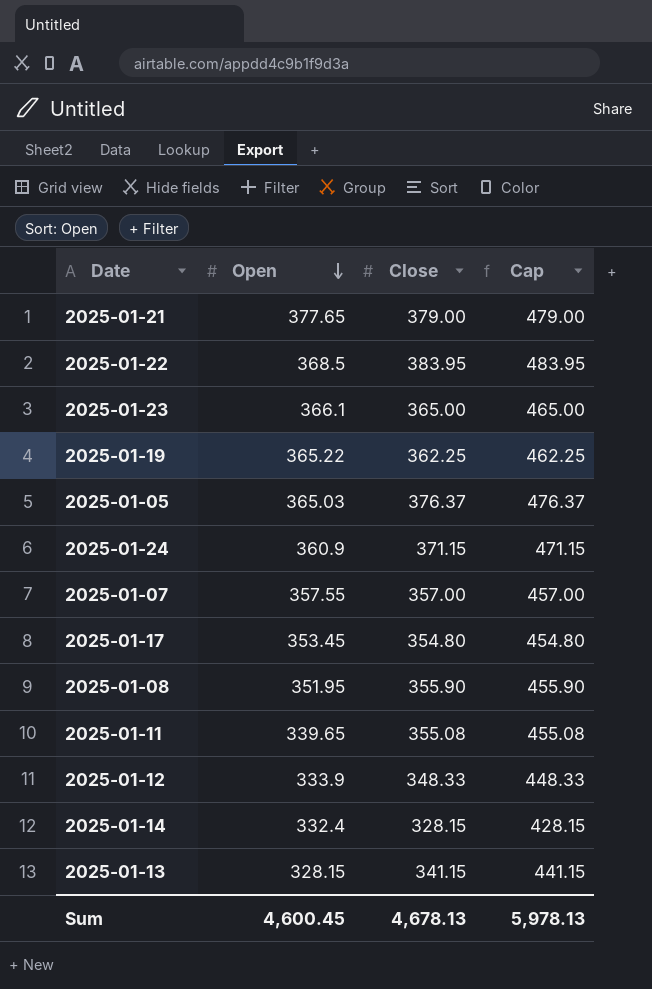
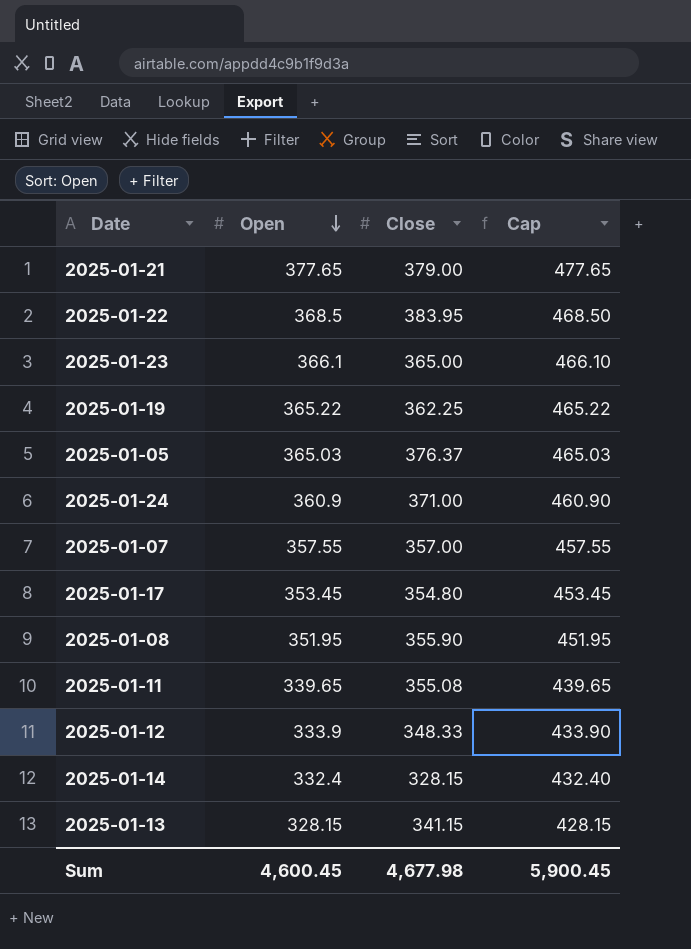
column Cap | formula: [Close] + 100 -> [Open] + 100
2025-01-24 | Close: 371.15 -> 371.00
Sum | Close: 4,678.13 -> 4,677.98
Sum | Cap: 5,978.13 -> 5,900.45

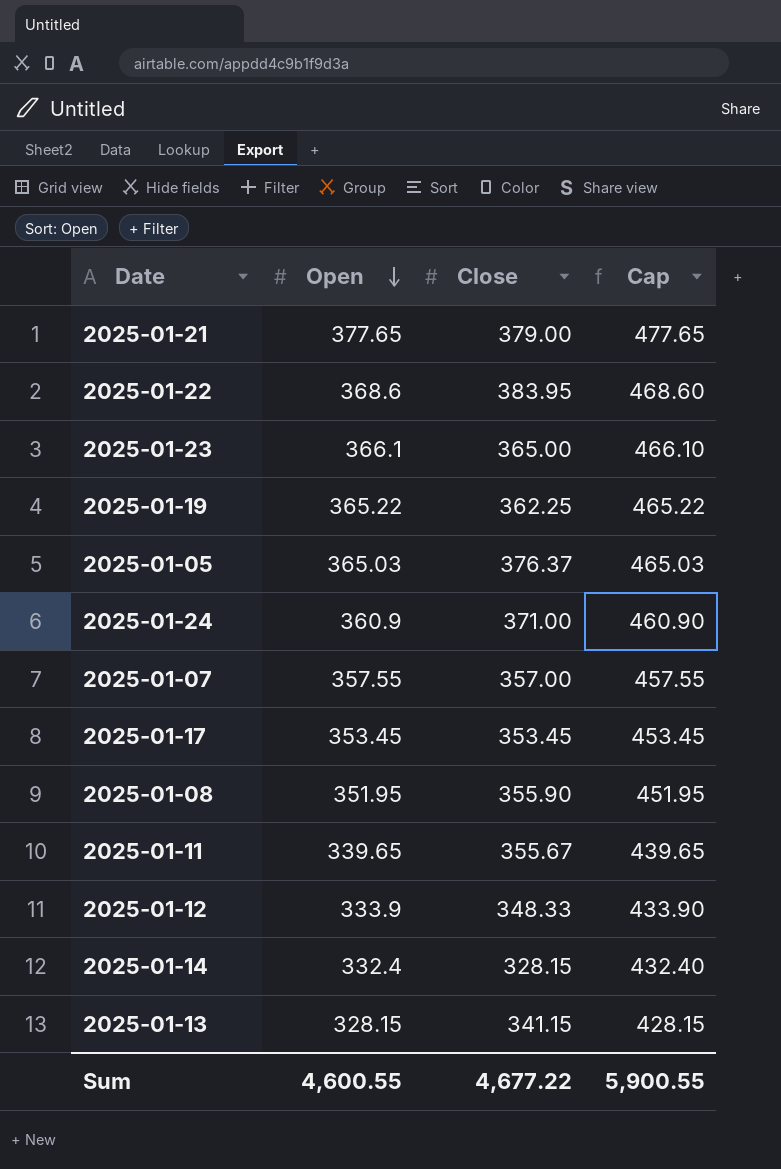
2025-01-22 | Open: 368.5 -> 368.6
2025-01-22 | Cap: 468.50 -> 468.60
2025-01-17 | Close: 354.80 -> 353.45
2025-01-11 | Close: 355.08 -> 355.67
Sum | Open: 4,600.45 -> 4,600.55
Sum | Close: 4,677.98 -> 4,677.22
Sum | Cap: 5,900.45 -> 5,900.55

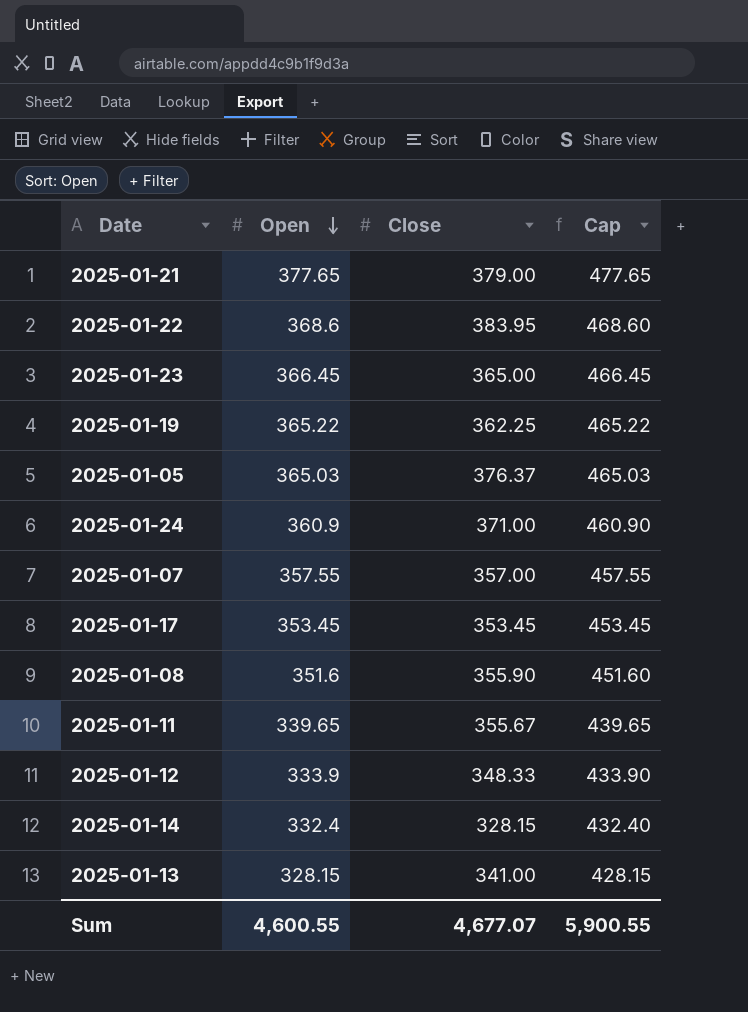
2025-01-23 | Open: 366.1 -> 366.45
2025-01-23 | Cap: 466.10 -> 466.45
2025-01-08 | Open: 351.95 -> 351.6
2025-01-08 | Cap: 451.95 -> 451.60
2025-01-13 | Close: 341.15 -> 341.00
Sum | Close: 4,677.22 -> 4,677.07

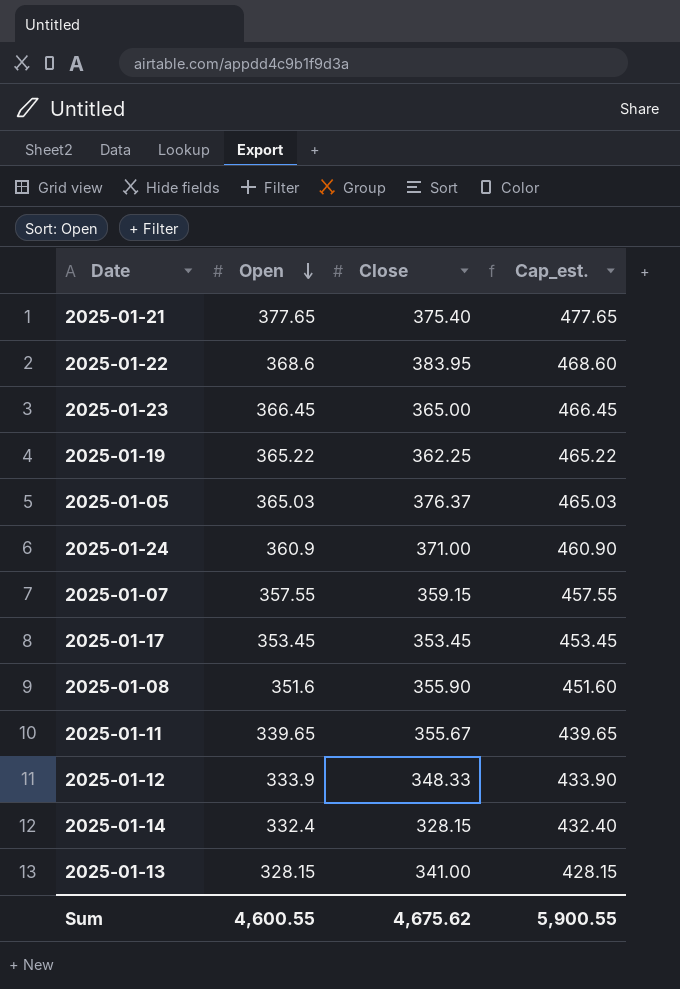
column name: Cap -> Cap_est.
2025-01-21 | Close: 379.00 -> 375.40
2025-01-07 | Close: 357.00 -> 359.15
Sum | Close: 4,677.07 -> 4,675.62

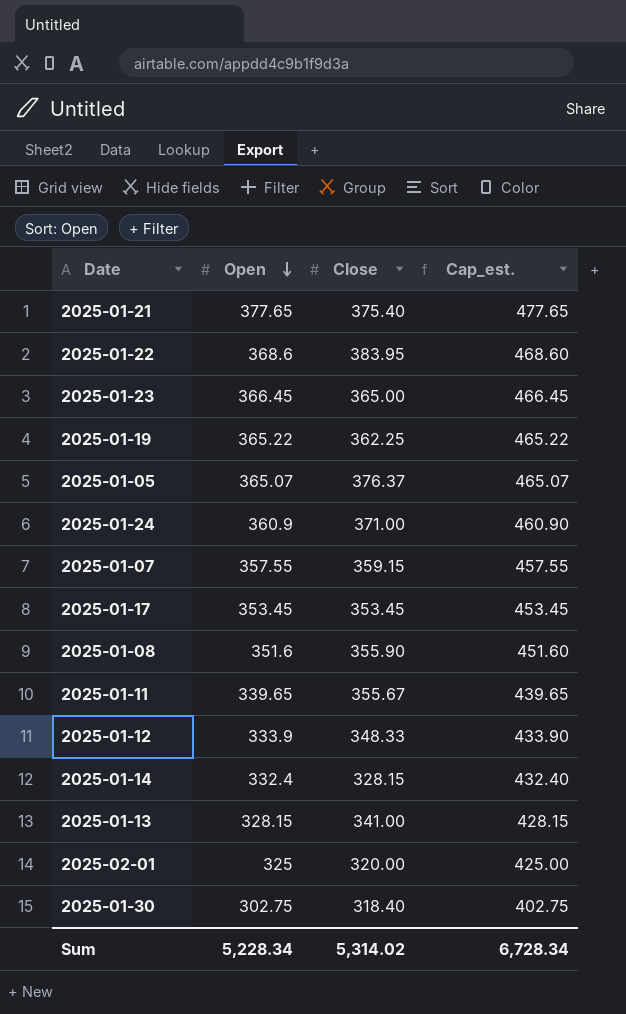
2025-01-05 | Open: 365.03 -> 365.07
2025-01-05 | Cap_est.: 465.03 -> 465.07
row 2025-02-01: none -> 325 | 320.00 | 425.00
row 2025-01-30: none -> 302.75 | 318.40 | 402.75
Sum | Open: 4,600.55 -> 5,228.34
Sum | Close: 4,675.62 -> 5,314.02
Sum | Cap_est.: 5,900.55 -> 6,728.34

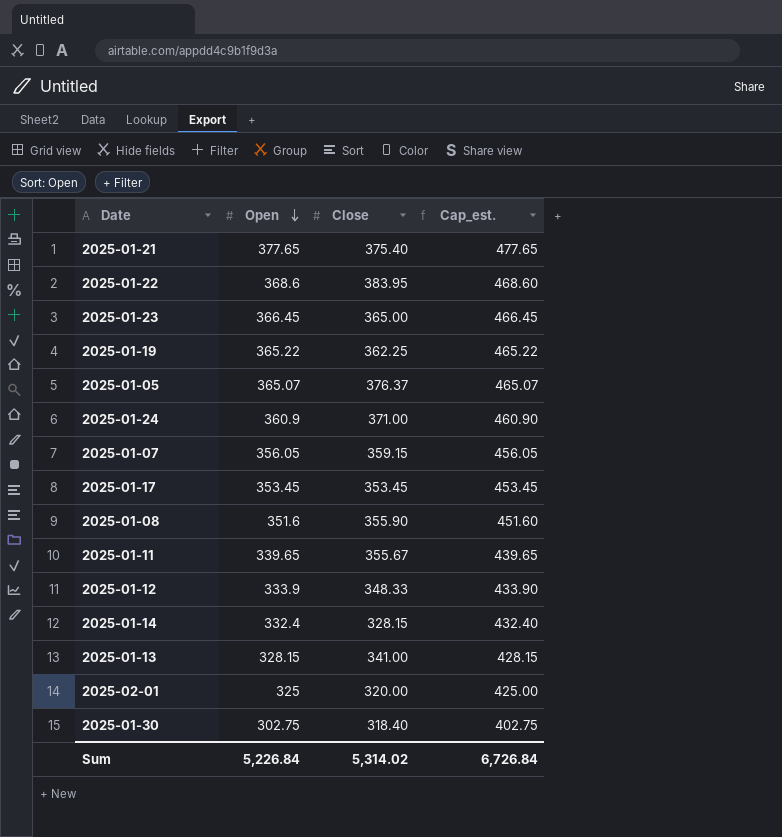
2025-01-07 | Open: 357.55 -> 356.05
2025-01-07 | Cap_est.: 457.55 -> 456.05
Sum | Open: 5,228.34 -> 5,226.84
Sum | Cap_est.: 6,728.34 -> 6,726.84

